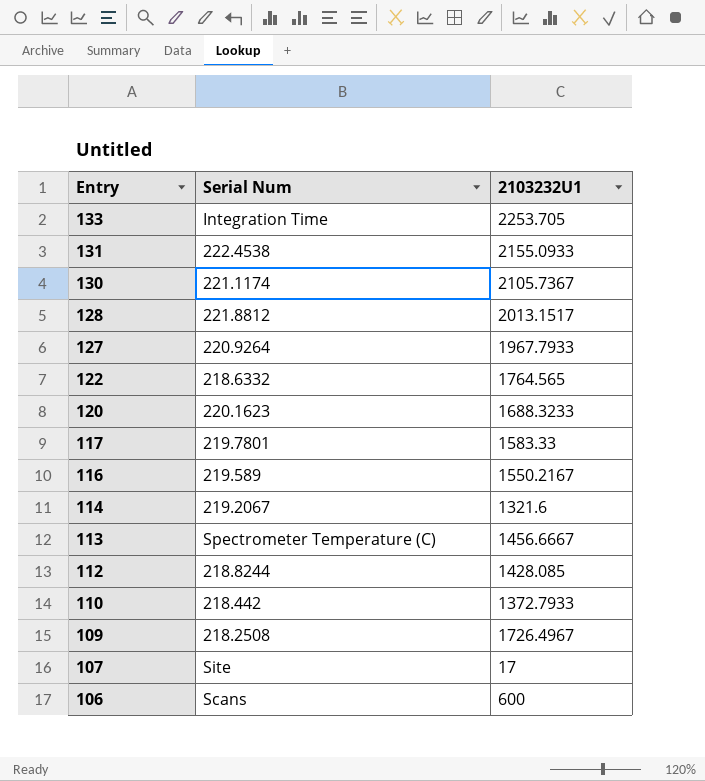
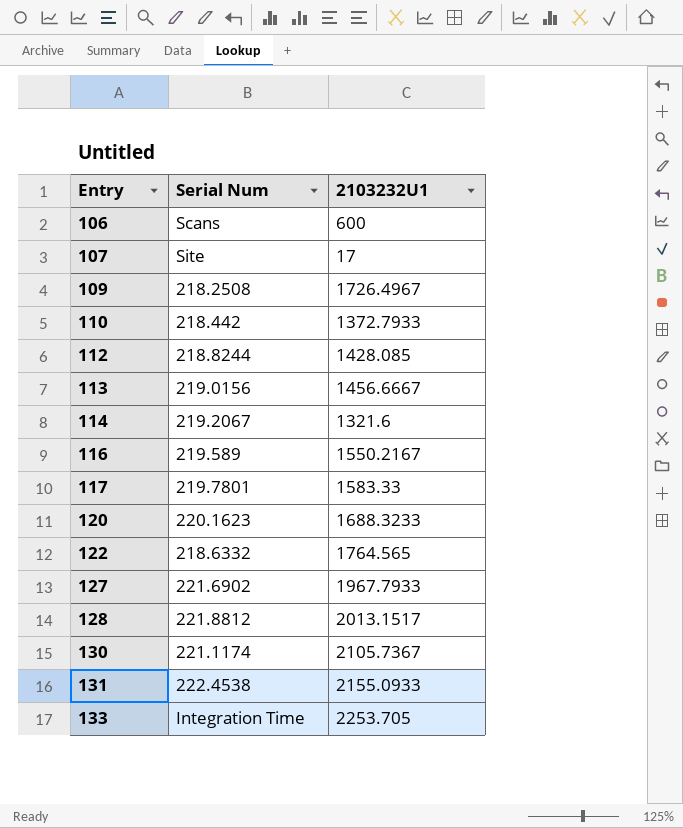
row order: Entry descending -> Entry ascending
113 | Serial Num: Spectrometer Temperature (C) -> 219.0156
127 | Serial Num: 220.9264 -> 221.6902

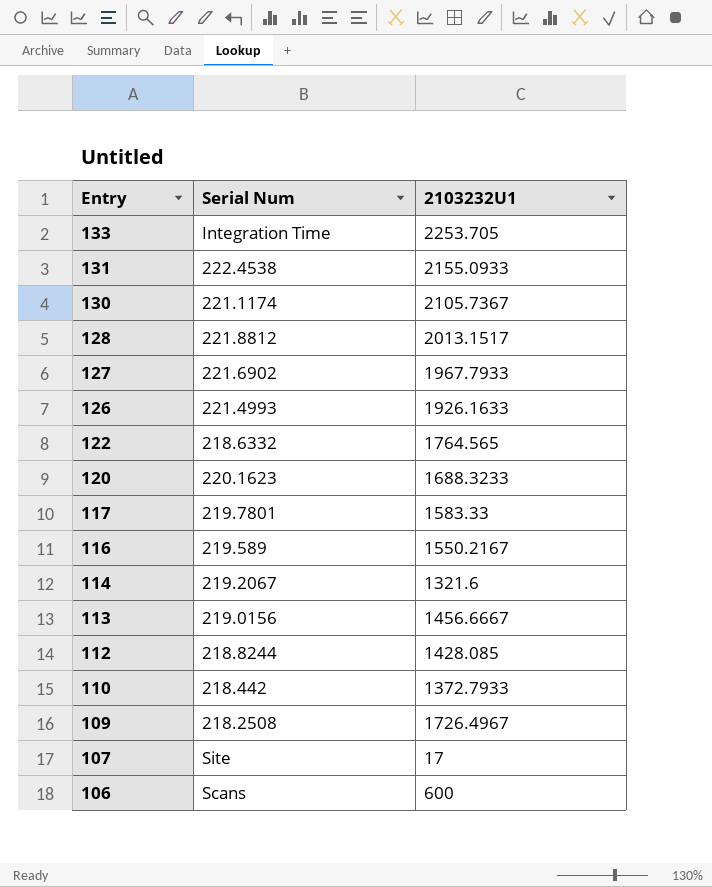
row order: Entry ascending -> Entry descending
row 126: none -> 221.4993 | 1926.1633

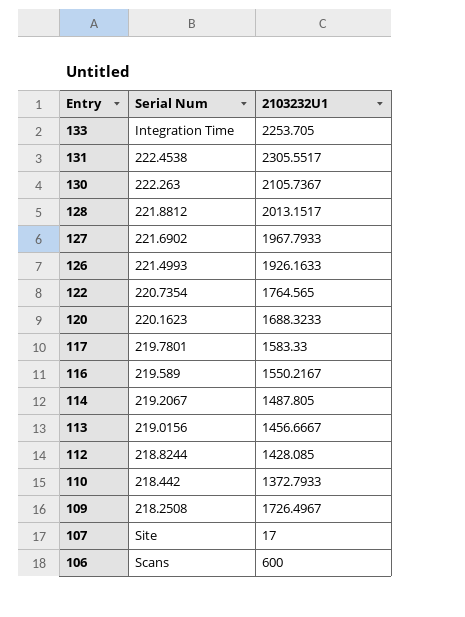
131 | 2103232U1: 2155.0933 -> 2305.5517
130 | Serial Num: 221.1174 -> 222.263
122 | Serial Num: 218.6332 -> 220.7354
114 | 2103232U1: 1321.6 -> 1487.805

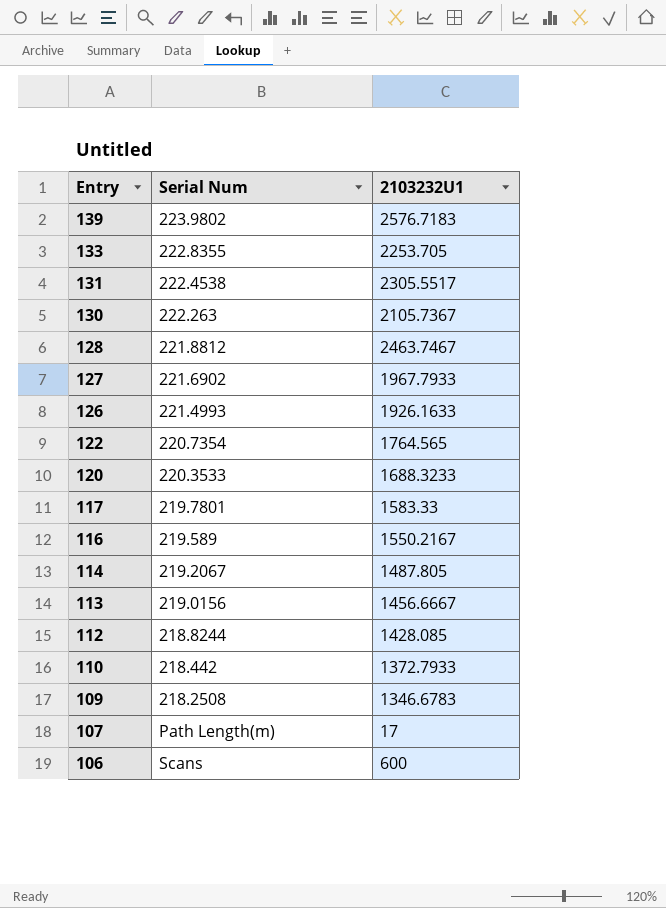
row 139: none -> 223.9802 | 2576.7183
133 | Serial Num: Integration Time -> 222.8355
128 | 2103232U1: 2013.1517 -> 2463.7467
120 | Serial Num: 220.1623 -> 220.3533
109 | 2103232U1: 1726.4967 -> 1346.6783
107 | Serial Num: Site -> Path Length(m)

